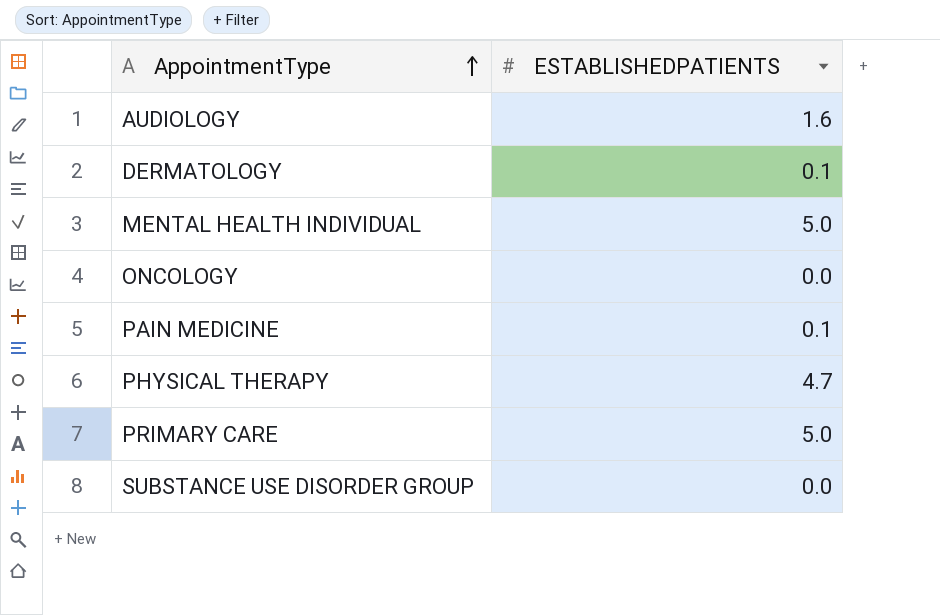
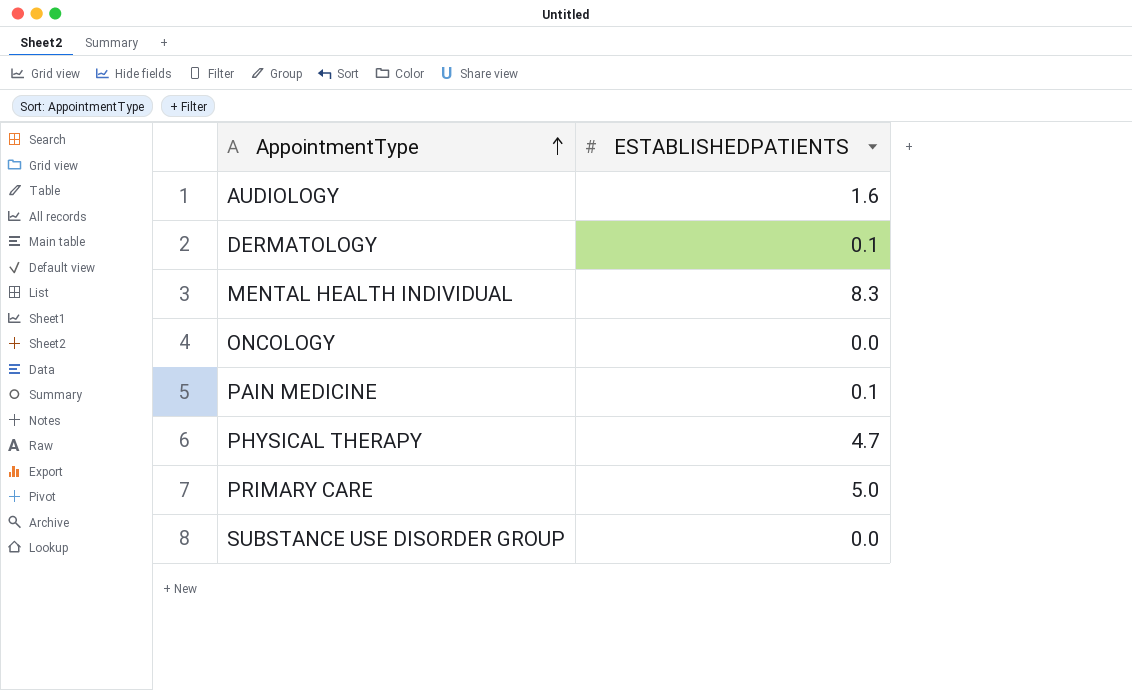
MENTAL HEALTH INDIVIDUAL | ESTABLISHEDPATIENTS: 5.0 -> 8.3

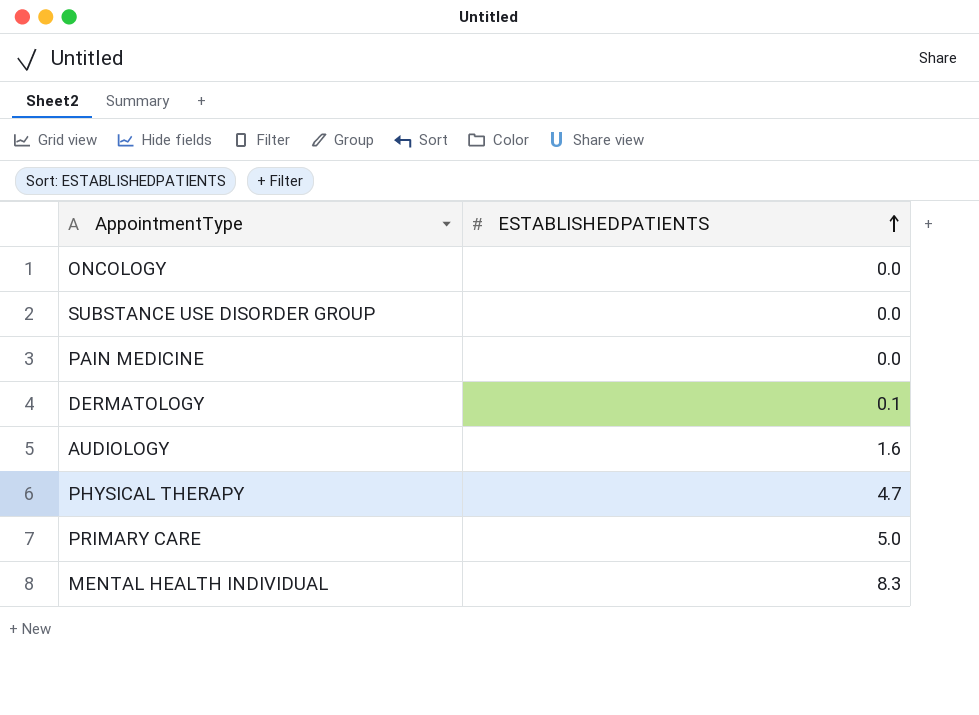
row order: AppointmentType ascending -> ESTABLISHEDPATIENTS ascending
PAIN MEDICINE | ESTABLISHEDPATIENTS: 0.1 -> 0.0

